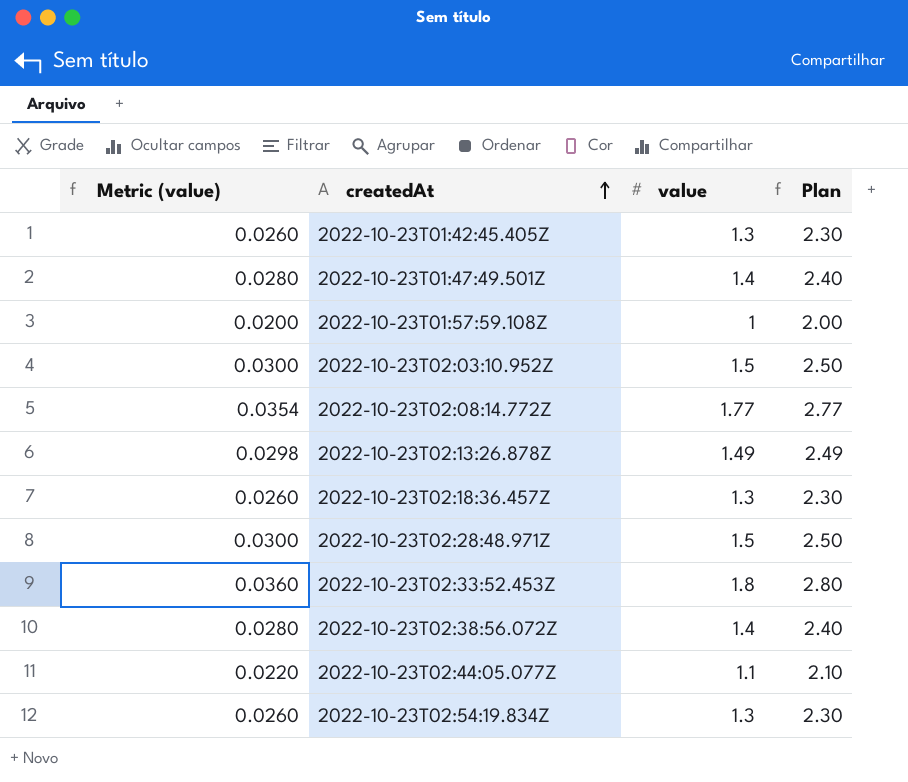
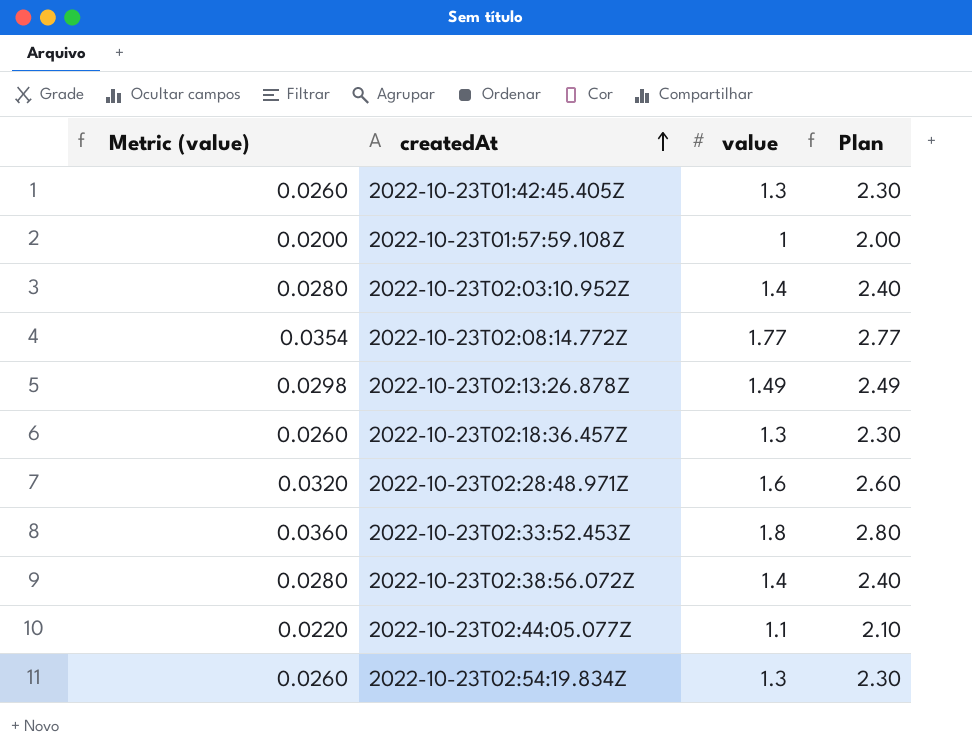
row 2022-10-23T01:47:49.501Z: 0.0280 | 1.4 | 2.40 -> none
2022-10-23T02:03:10.952Z | Metric (value): 0.0300 -> 0.0280
2022-10-23T02:03:10.952Z | value: 1.5 -> 1.4
2022-10-23T02:03:10.952Z | Plan: 2.50 -> 2.40
2022-10-23T02:28:48.971Z | Metric (value): 0.0300 -> 0.0320
2022-10-23T02:28:48.971Z | value: 1.5 -> 1.6
2022-10-23T02:28:48.971Z | Plan: 2.50 -> 2.60

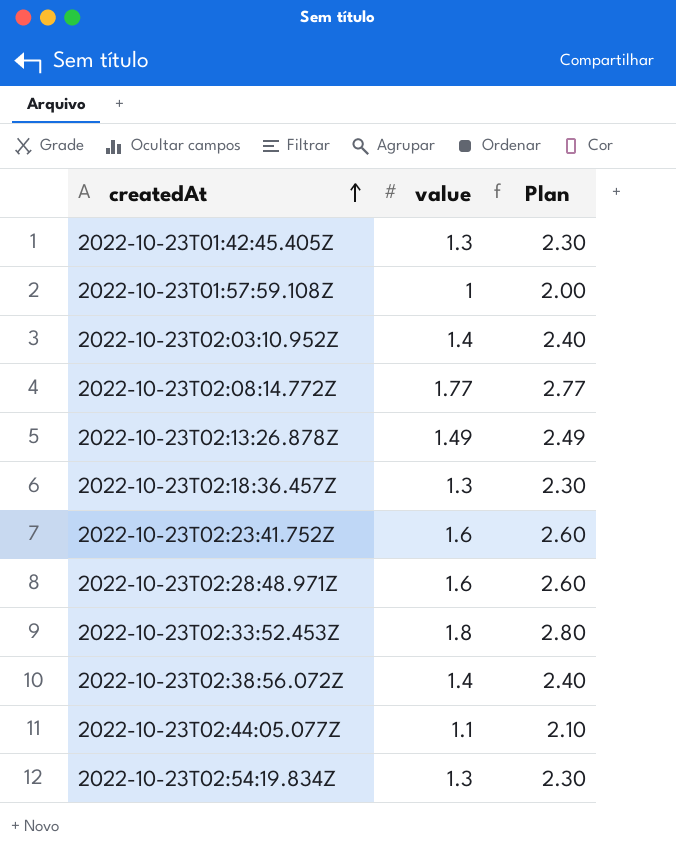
column Metric (value) | formula: [value] * 0.02 -> none
row 2022-10-23T02:23:41.752Z: none -> 1.6 | 2.60

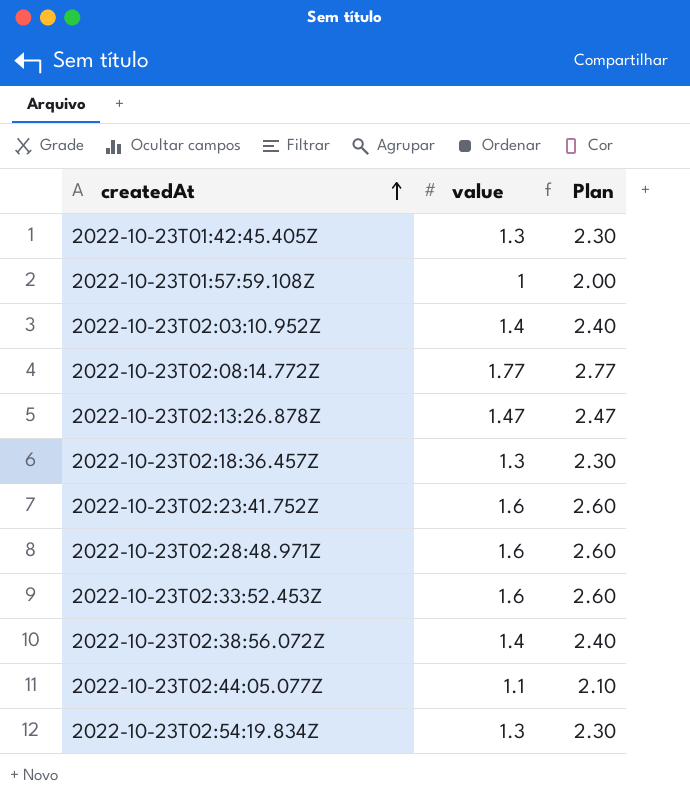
2022-10-23T02:13:26.878Z | value: 1.49 -> 1.47
2022-10-23T02:13:26.878Z | Plan: 2.49 -> 2.47
2022-10-23T02:33:52.453Z | value: 1.8 -> 1.6
2022-10-23T02:33:52.453Z | Plan: 2.80 -> 2.60

